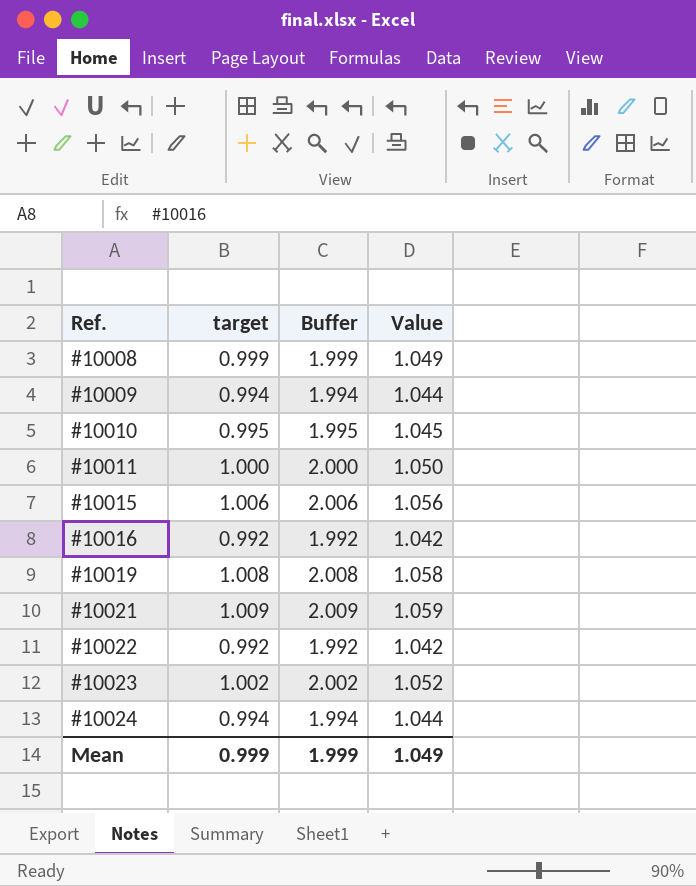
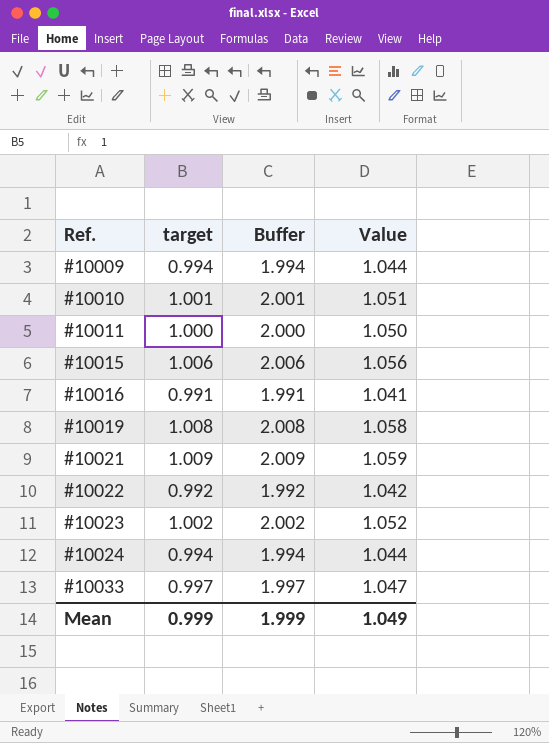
row #10008: 0.999 | 1.999 | 1.049 -> none
#10010 | target: 0.995 -> 1.001
#10010 | Buffer: 1.995 -> 2.001
#10010 | Value: 1.045 -> 1.051
#10016 | target: 0.992 -> 0.991
#10016 | Buffer: 1.992 -> 1.991
#10016 | Value: 1.042 -> 1.041
row #10033: none -> 0.997 | 1.997 | 1.047

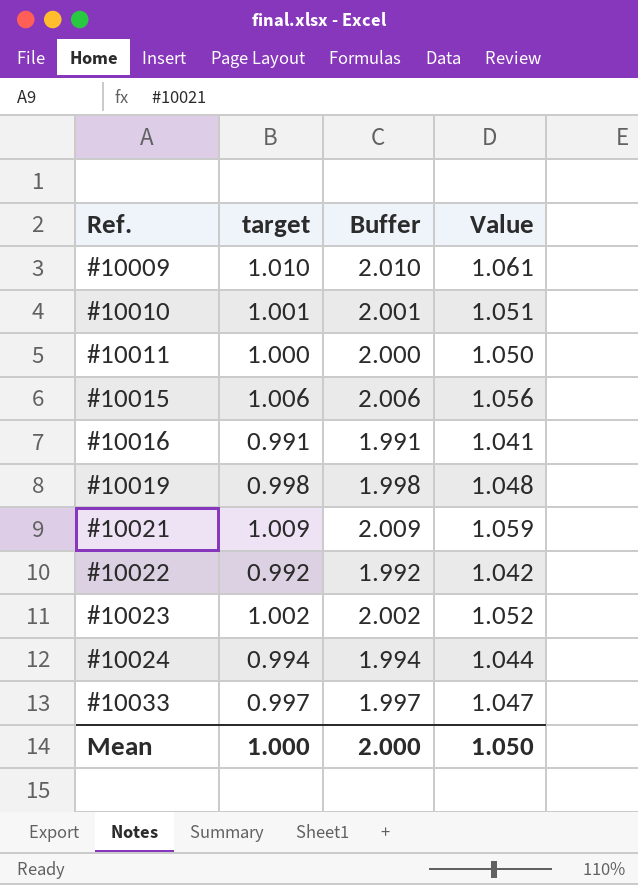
#10009 | target: 0.994 -> 1.010
#10009 | Buffer: 1.994 -> 2.010
#10009 | Value: 1.044 -> 1.061
#10019 | target: 1.008 -> 0.998
#10019 | Buffer: 2.008 -> 1.998
#10019 | Value: 1.058 -> 1.048
Mean | target: 0.999 -> 1.000
Mean | Buffer: 1.999 -> 2.000
Mean | Value: 1.049 -> 1.050

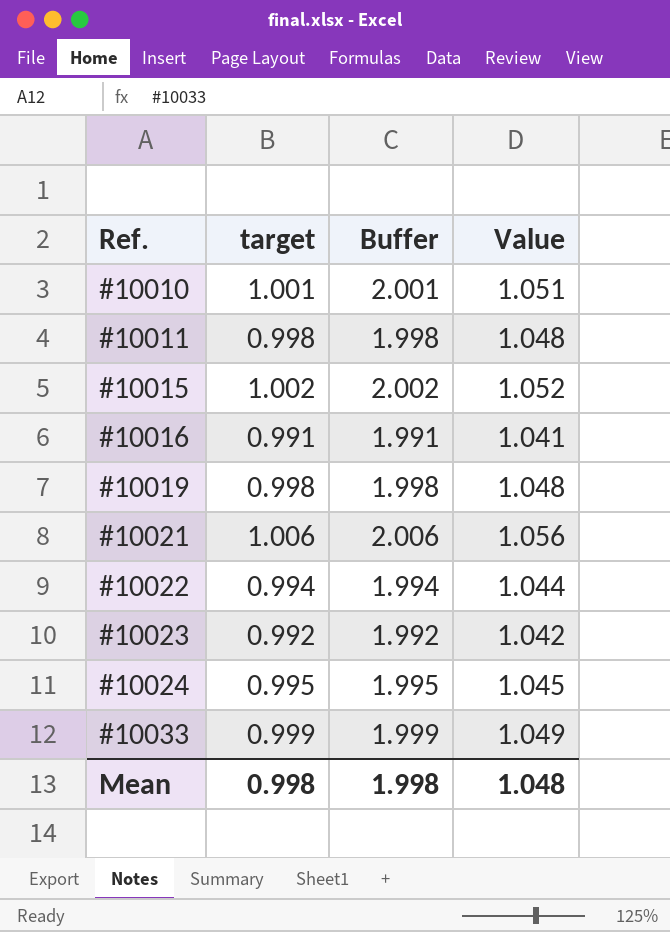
row #10009: 1.010 | 2.010 | 1.061 -> none
#10011 | target: 1.000 -> 0.998
#10011 | Buffer: 2.000 -> 1.998
#10011 | Value: 1.050 -> 1.048
#10015 | target: 1.006 -> 1.002
#10015 | Buffer: 2.006 -> 2.002
#10015 | Value: 1.056 -> 1.052
#10021 | target: 1.009 -> 1.006
#10021 | Buffer: 2.009 -> 2.006
#10021 | Value: 1.059 -> 1.056
#10022 | target: 0.992 -> 0.994
#10022 | Buffer: 1.992 -> 1.994
#10022 | Value: 1.042 -> 1.044
#10023 | target: 1.002 -> 0.992
#10023 | Buffer: 2.002 -> 1.992
#10023 | Value: 1.052 -> 1.042
#10024 | target: 0.994 -> 0.995
#10024 | Buffer: 1.994 -> 1.995
#10024 | Value: 1.044 -> 1.045
#10033 | target: 0.997 -> 0.999
#10033 | Buffer: 1.997 -> 1.999
#10033 | Value: 1.047 -> 1.049
Mean | target: 1.000 -> 0.998
Mean | Buffer: 2.000 -> 1.998
Mean | Value: 1.050 -> 1.048

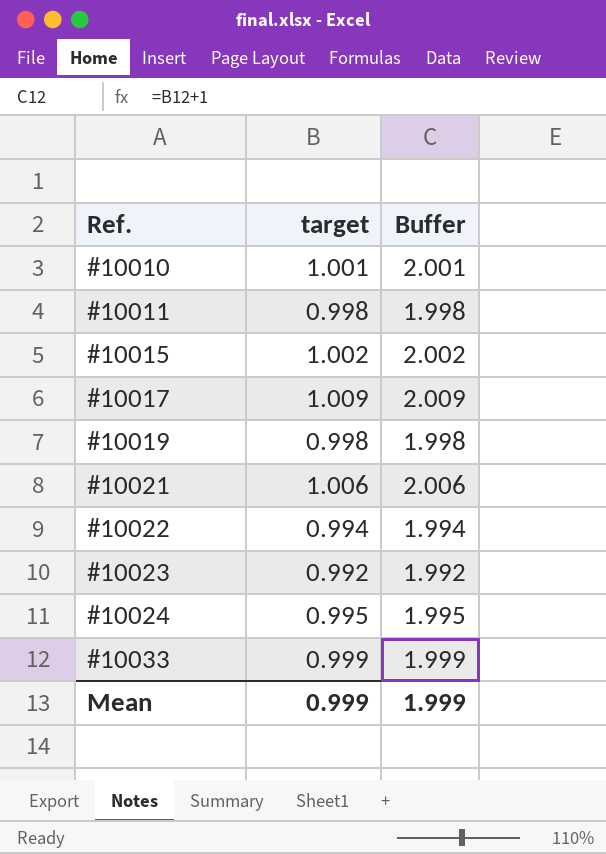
column Value | formula: [target] * 1.05 -> none
row #10016: 0.991 | 1.991 | 1.041 -> none
row #10017: none -> 1.009 | 2.009
Mean | target: 0.998 -> 0.999
Mean | Buffer: 1.998 -> 1.999

